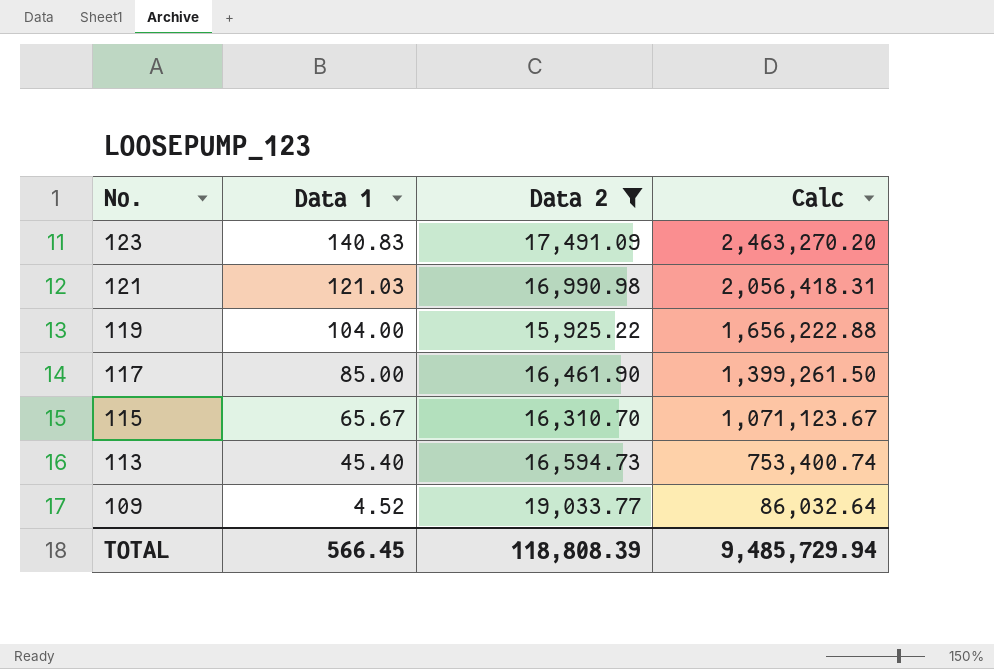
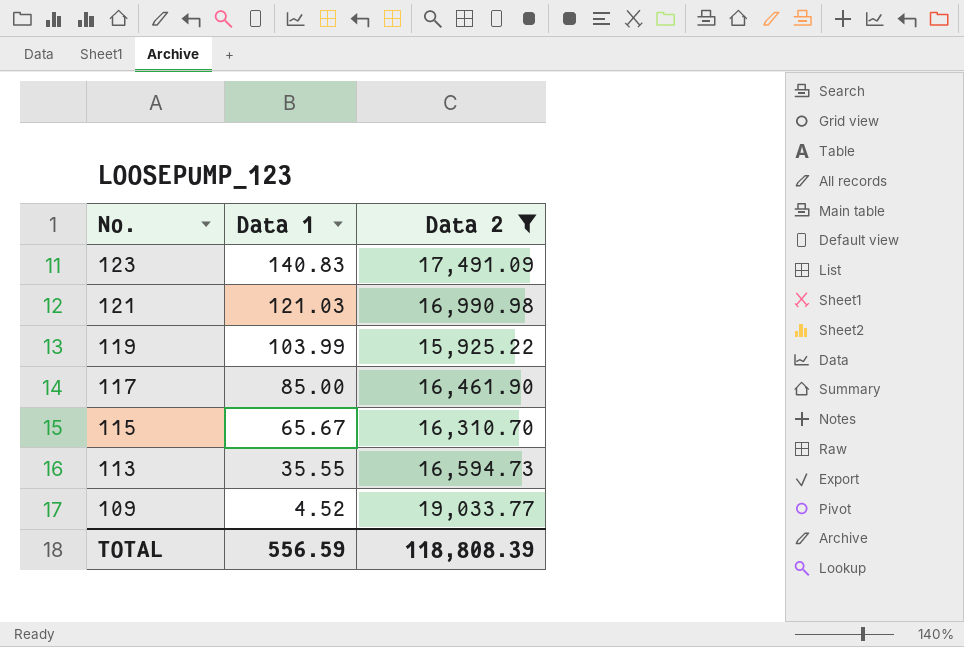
column Calc | formula: [Data 1] * [Data 2] -> none
119 | Data 1: 104.00 -> 103.99
113 | Data 1: 45.40 -> 35.55
TOTAL | Data 1: 566.45 -> 556.59

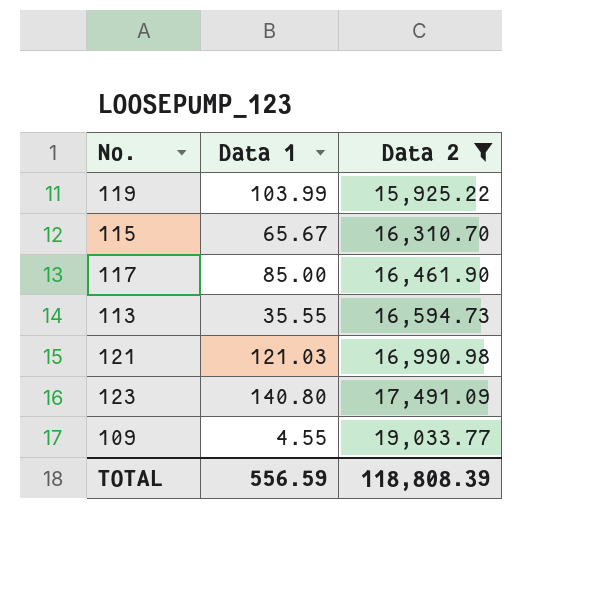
row order: No. descending -> Data 2 ascending
123 | Data 1: 140.83 -> 140.80
109 | Data 1: 4.52 -> 4.55

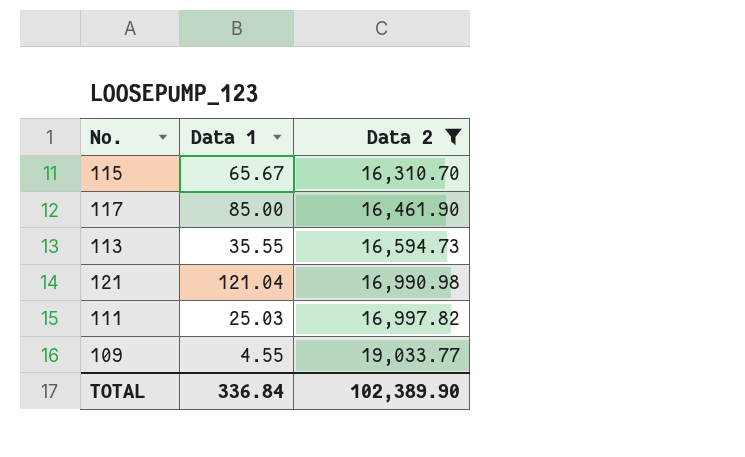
row 119: 103.99 | 15,925.22 -> none
row 123: 140.80 | 17,491.09 -> none
121 | Data 1: 121.03 -> 121.04
row 111: none -> 25.03 | 16,997.82
TOTAL | Data 1: 556.59 -> 336.84
TOTAL | Data 2: 118,808.39 -> 102,389.90

